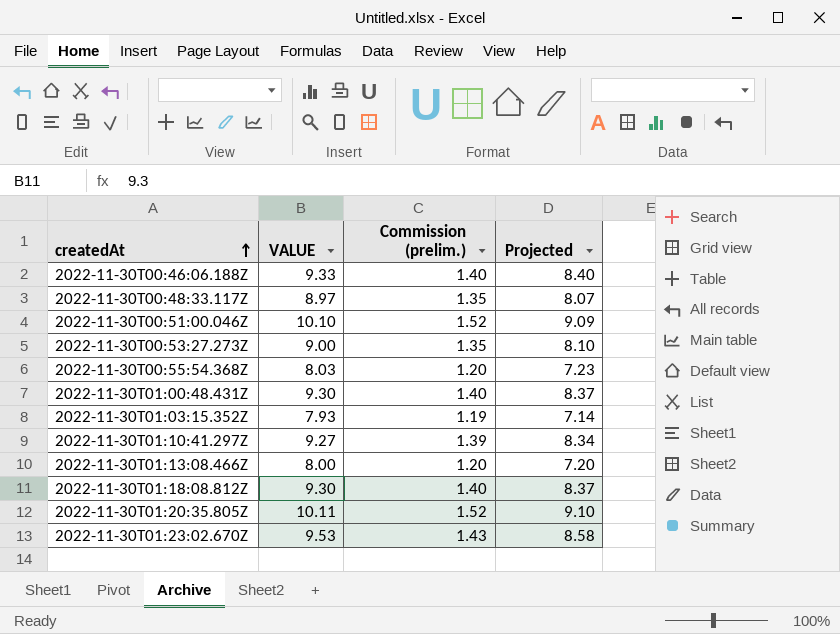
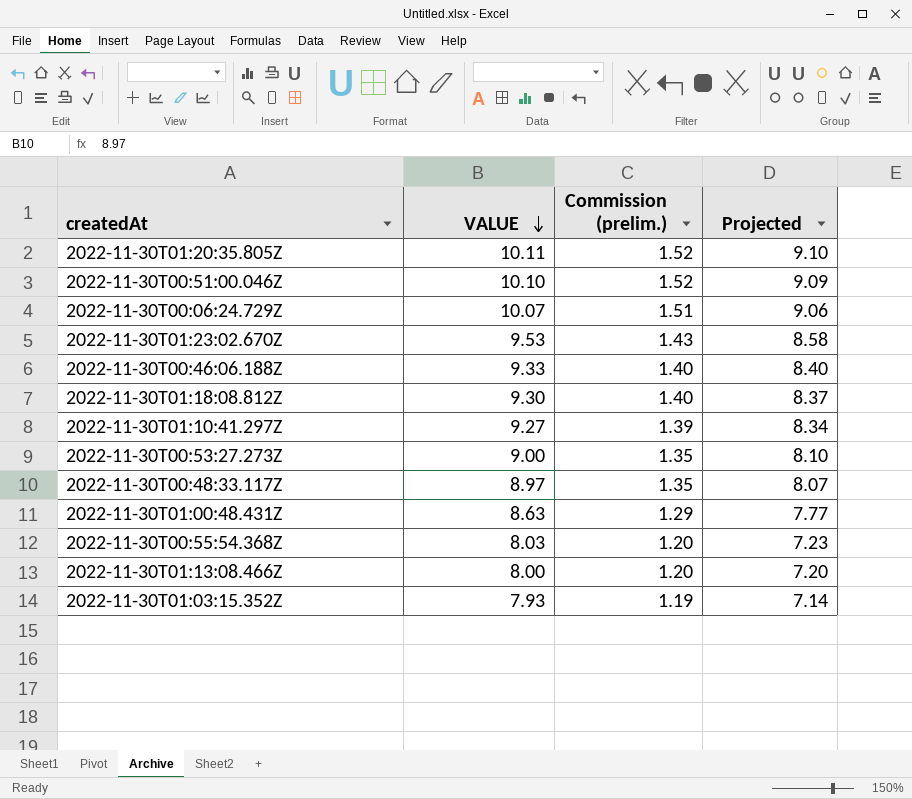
row order: createdAt ascending -> VALUE descending
row 2022-11-30T00:06:24.729Z: none -> 10.07 | 1.51 | 9.06
2022-11-30T01:00:48.431Z | VALUE: 9.30 -> 8.63
2022-11-30T01:00:48.431Z | Commission (prelim.): 1.40 -> 1.29
2022-11-30T01:00:48.431Z | Projected: 8.37 -> 7.77

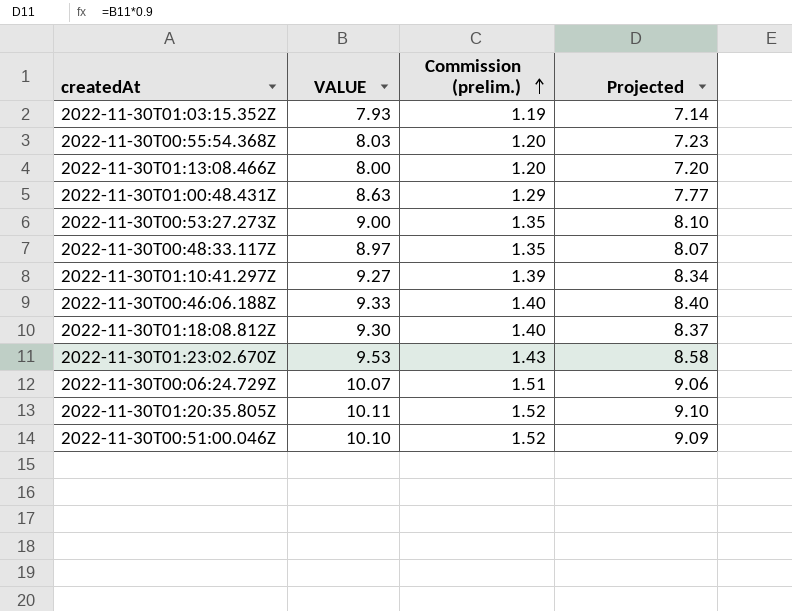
row order: VALUE descending -> Commission (prelim.) ascending

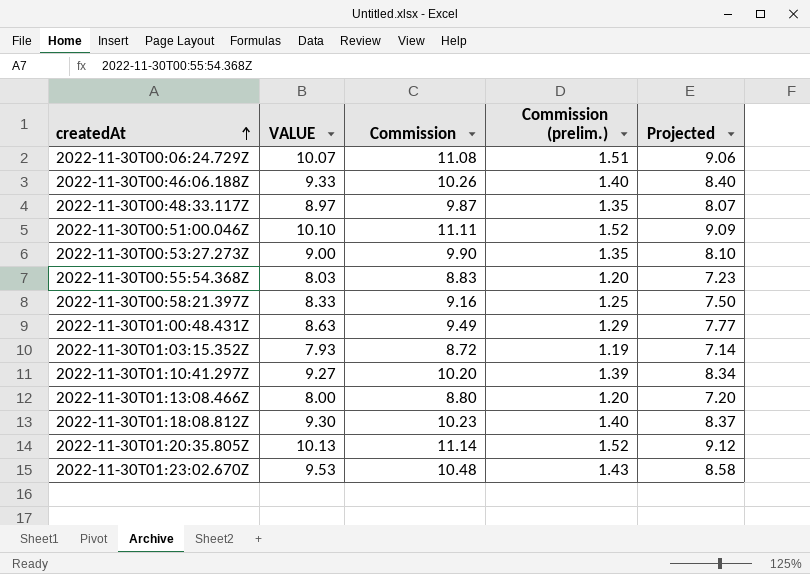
row order: Commission (prelim.) ascending -> createdAt ascending
column Commission | formula: none -> [VALUE] * 1.1
row 2022-11-30T00:58:21.397Z: none -> 8.33 | 9.16 | 1.25 | 7.50
2022-11-30T01:20:35.805Z | VALUE: 10.11 -> 10.13
2022-11-30T01:20:35.805Z | Projected: 9.10 -> 9.12

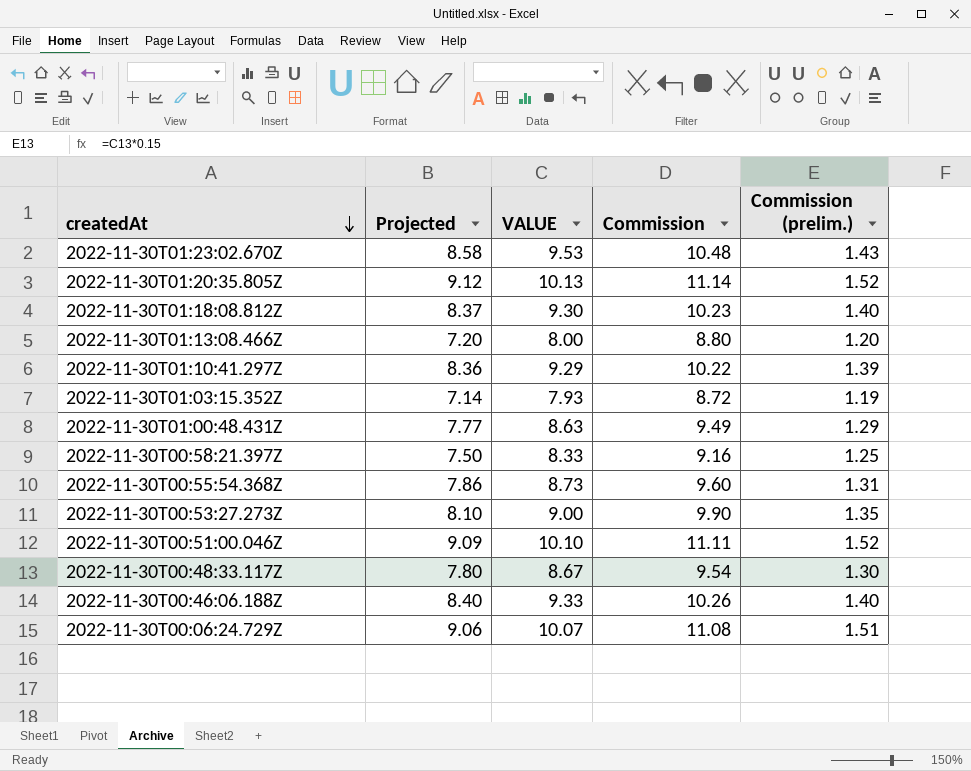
row order: createdAt ascending -> createdAt descending
column Projected | position: 5 -> 2
2022-11-30T01:10:41.297Z | Projected: 8.34 -> 8.36
2022-11-30T01:10:41.297Z | VALUE: 9.27 -> 9.29
2022-11-30T01:10:41.297Z | Commission: 10.20 -> 10.22
2022-11-30T00:55:54.368Z | Projected: 7.23 -> 7.86
2022-11-30T00:55:54.368Z | VALUE: 8.03 -> 8.73
2022-11-30T00:55:54.368Z | Commission: 8.83 -> 9.60
2022-11-30T00:55:54.368Z | Commission (prelim.): 1.20 -> 1.31
2022-11-30T00:48:33.117Z | Projected: 8.07 -> 7.80
2022-11-30T00:48:33.117Z | VALUE: 8.97 -> 8.67
2022-11-30T00:48:33.117Z | Commission: 9.87 -> 9.54
2022-11-30T00:48:33.117Z | Commission (prelim.): 1.35 -> 1.30

